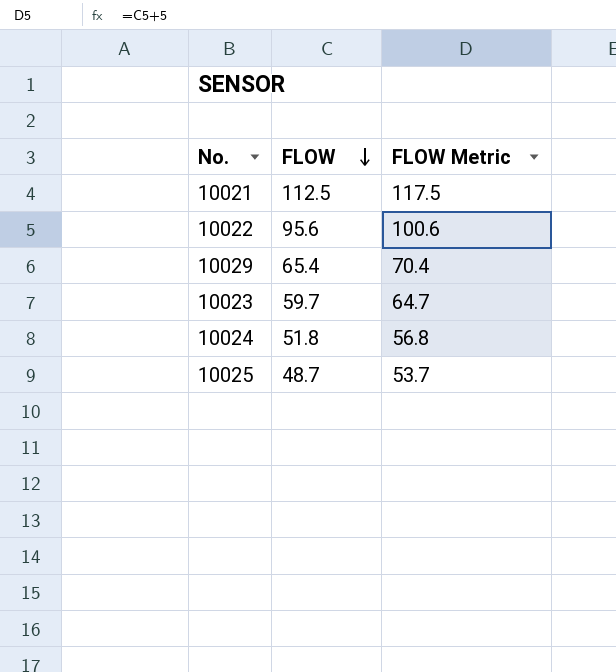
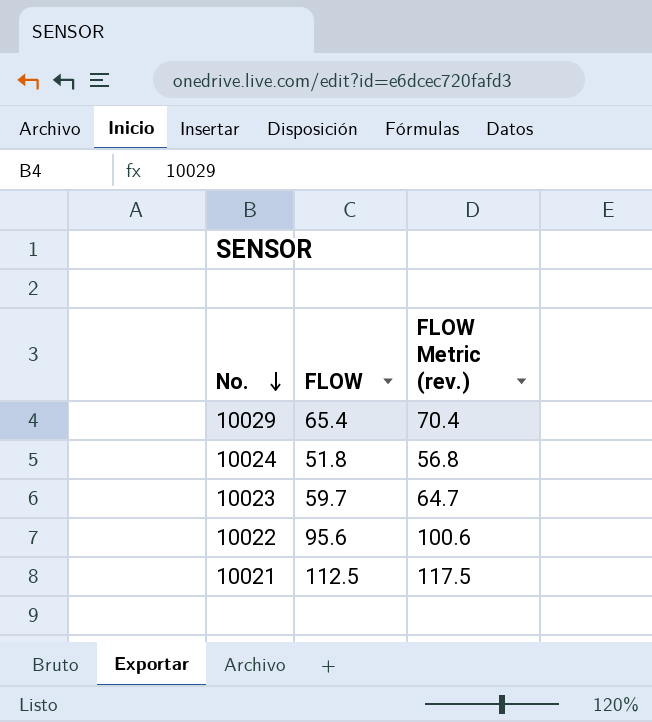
row order: FLOW descending -> No. descending
column name: FLOW Metric -> FLOW Metric (rev.)
row 10025: 48.7 | 53.7 -> none

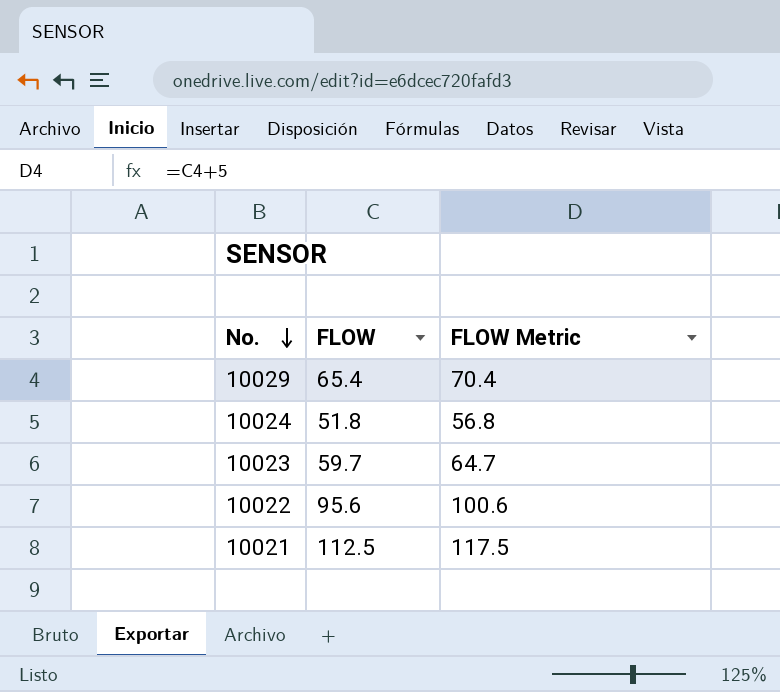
column name: FLOW Metric (rev.) -> FLOW Metric

